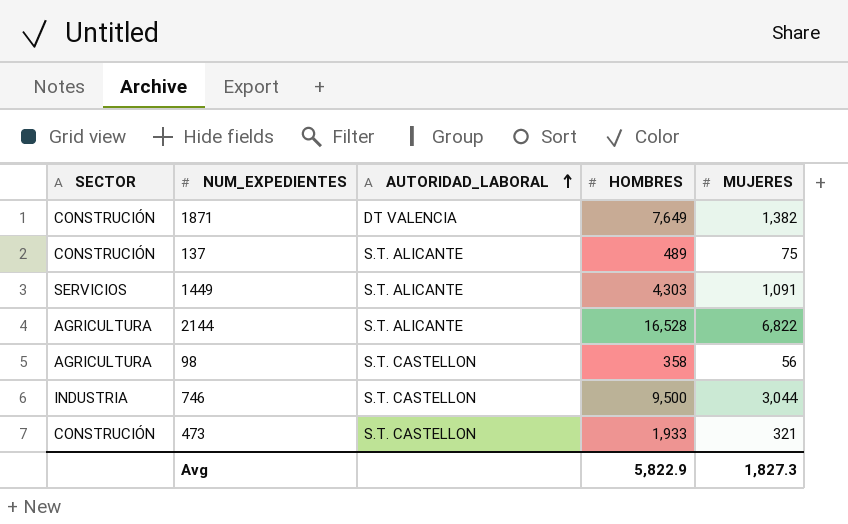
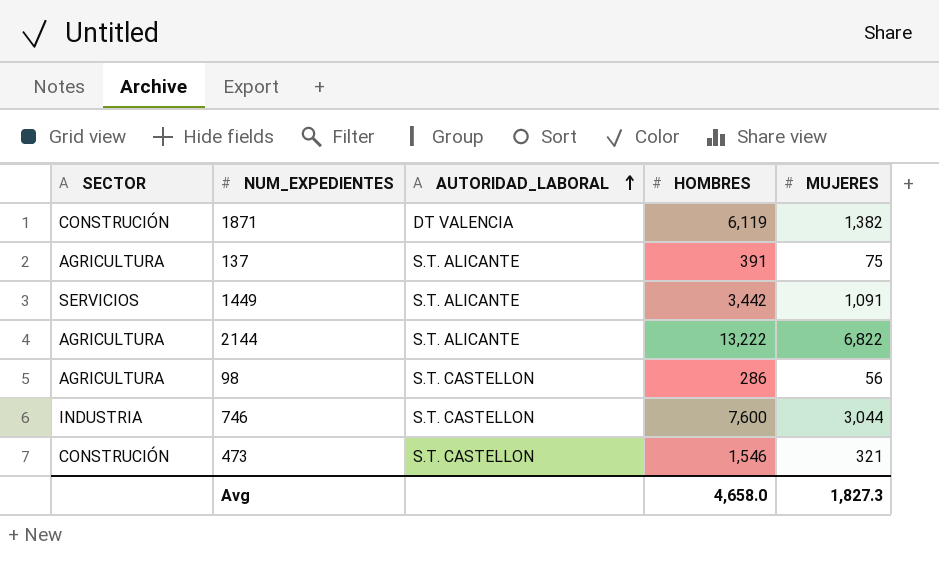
1871 | HOMBRES: 7,649 -> 6,119
137 | SECTOR: CONSTRUCIÓN -> AGRICULTURA
137 | HOMBRES: 489 -> 391
1449 | HOMBRES: 4,303 -> 3,442
2144 | HOMBRES: 16,528 -> 13,222
98 | HOMBRES: 358 -> 286
746 | HOMBRES: 9,500 -> 7,600
473 | HOMBRES: 1,933 -> 1,546
Avg | HOMBRES: 5,822.9 -> 4,658.0

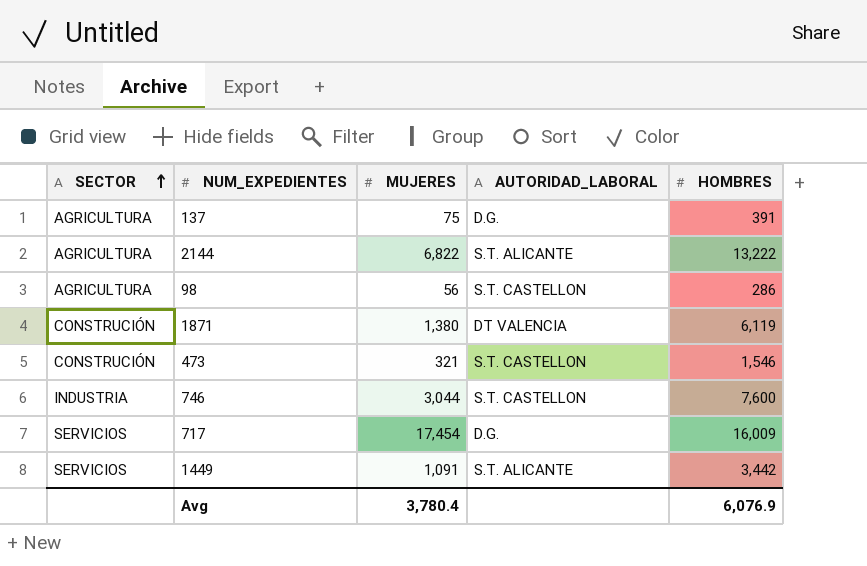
row order: AUTORIDAD_LABORAL ascending -> SECTOR ascending
column MUJERES | position: 5 -> 3
137 | AUTORIDAD_LABORAL: S.T. ALICANTE -> D.G.
1871 | MUJERES: 1,382 -> 1,380
row 717: none -> SERVICIOS | 17,454 | D.G. | 16,009
Avg | MUJERES: 1,827.3 -> 3,780.4
Avg | HOMBRES: 4,658.0 -> 6,076.9

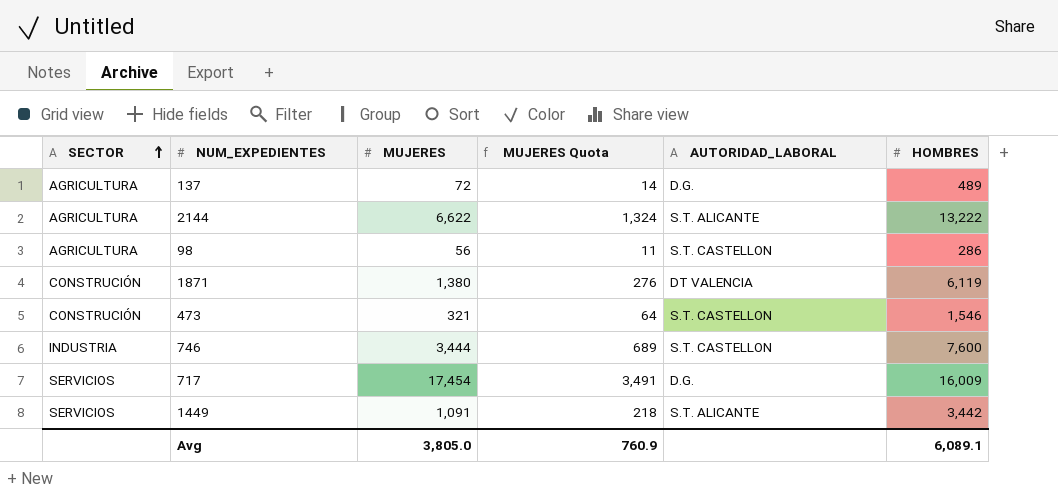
column MUJERES Quota | formula: none -> [MUJERES] * 0.2
137 | MUJERES: 75 -> 72
137 | HOMBRES: 391 -> 489
2144 | MUJERES: 6,822 -> 6,622
746 | MUJERES: 3,044 -> 3,444
Avg | MUJERES: 3,780.4 -> 3,805.0
Avg | HOMBRES: 6,076.9 -> 6,089.1

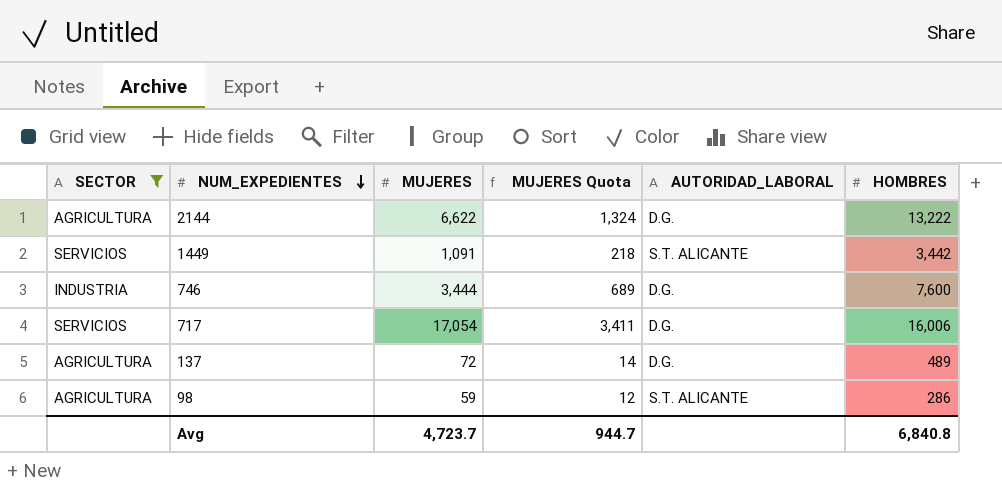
filter: none -> SECTOR != CONSTRUCIÓN
row order: SECTOR ascending -> NUM_EXPEDIENTES descending
2144 | AUTORIDAD_LABORAL: S.T. ALICANTE -> D.G.
746 | AUTORIDAD_LABORAL: S.T. CASTELLON -> D.G.
717 | MUJERES: 17,454 -> 17,054
717 | MUJERES Quota: 3,491 -> 3,411
717 | HOMBRES: 16,009 -> 16,006
98 | MUJERES: 56 -> 59
98 | MUJERES Quota: 11 -> 12
98 | AUTORIDAD_LABORAL: S.T. CASTELLON -> S.T. ALICANTE
Avg | MUJERES: 3,805.0 -> 4,723.7
Avg | MUJERES Quota: 760.9 -> 944.7
Avg | HOMBRES: 6,089.1 -> 6,840.8

